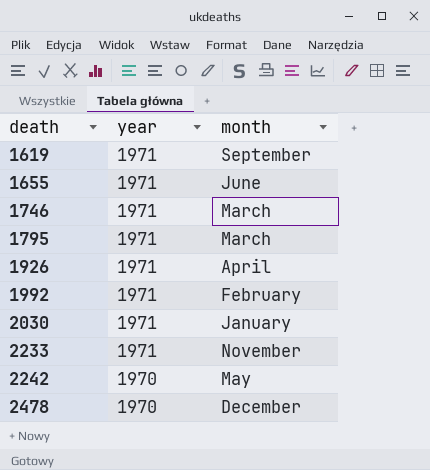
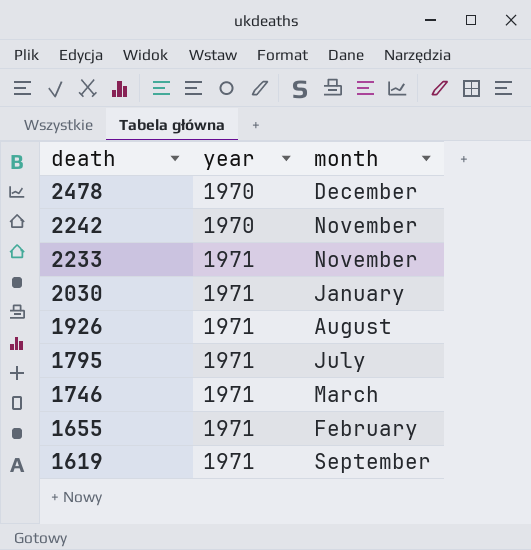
row order: death ascending -> death descending
row 1992: 1971 | February -> none
2242 | month: May -> November
1926 | month: April -> August
1795 | month: March -> July
1655 | month: June -> February

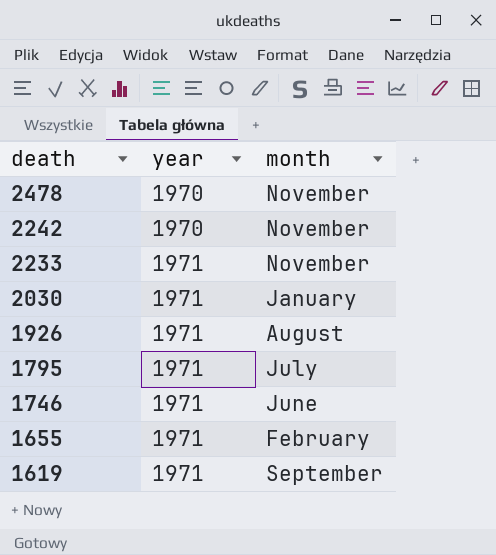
2478 | month: December -> November
1746 | month: March -> June

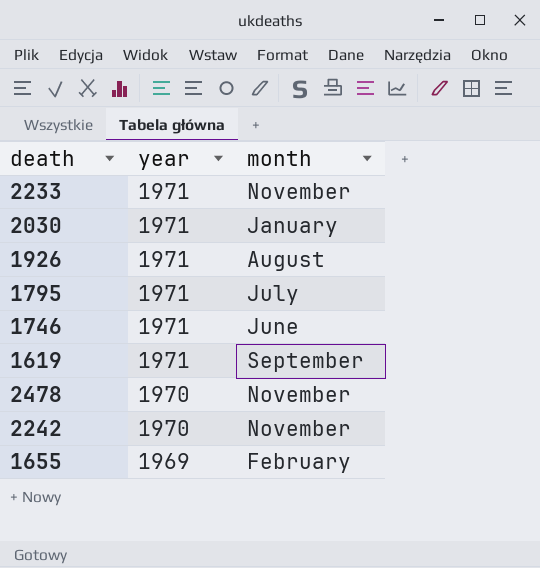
row order: death descending -> year descending
1655 | year: 1971 -> 1969

